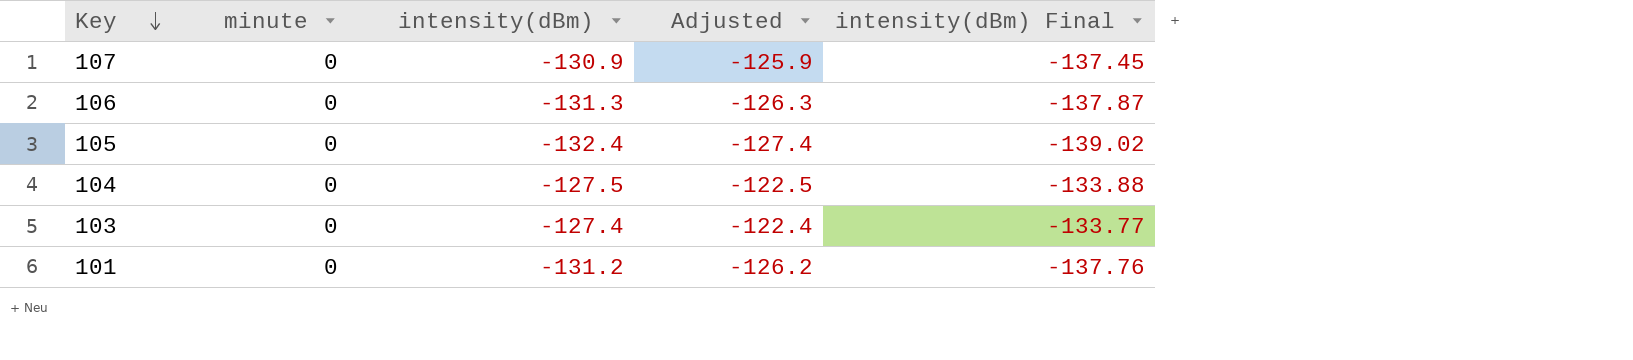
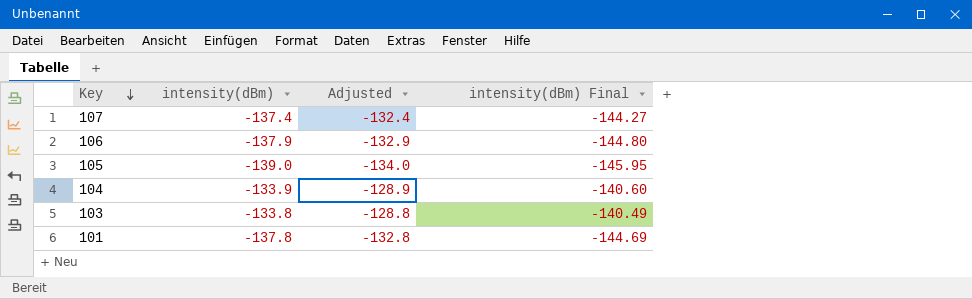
column minute | position: 2 -> none
107 | intensity(dBm): -130.9 -> -137.4
107 | Adjusted: -125.9 -> -132.4
107 | intensity(dBm) Final: -137.45 -> -144.27
106 | intensity(dBm): -131.3 -> -137.9
106 | Adjusted: -126.3 -> -132.9
106 | intensity(dBm) Final: -137.87 -> -144.80
105 | intensity(dBm): -132.4 -> -139.0
105 | Adjusted: -127.4 -> -134.0
105 | intensity(dBm) Final: -139.02 -> -145.95
104 | intensity(dBm): -127.5 -> -133.9
104 | Adjusted: -122.5 -> -128.9
104 | intensity(dBm) Final: -133.88 -> -140.60
103 | intensity(dBm): -127.4 -> -133.8
103 | Adjusted: -122.4 -> -128.8
103 | intensity(dBm) Final: -133.77 -> -140.49
101 | intensity(dBm): -131.2 -> -137.8
101 | Adjusted: -126.2 -> -132.8
101 | intensity(dBm) Final: -137.76 -> -144.69

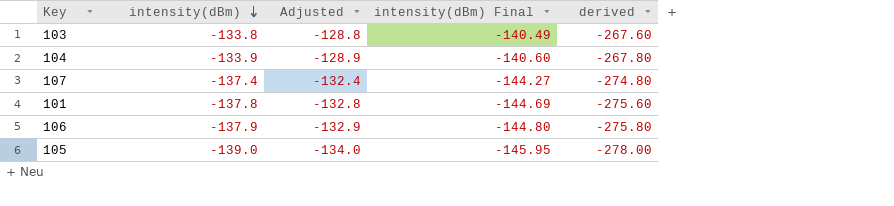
row order: Key descending -> intensity(dBm) descending
column derived | formula: none -> [intensity(dBm)] * 2

